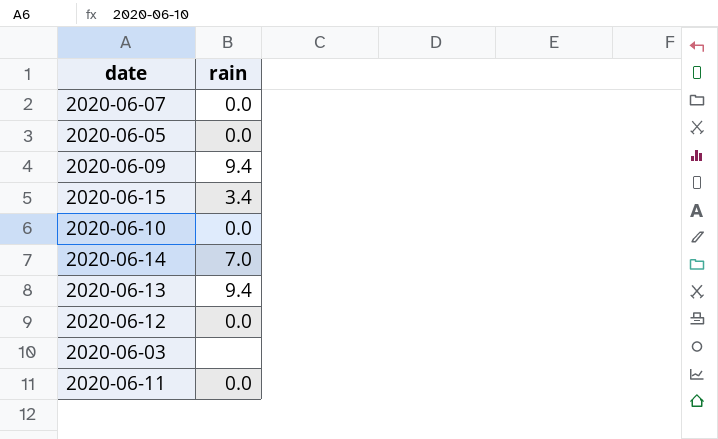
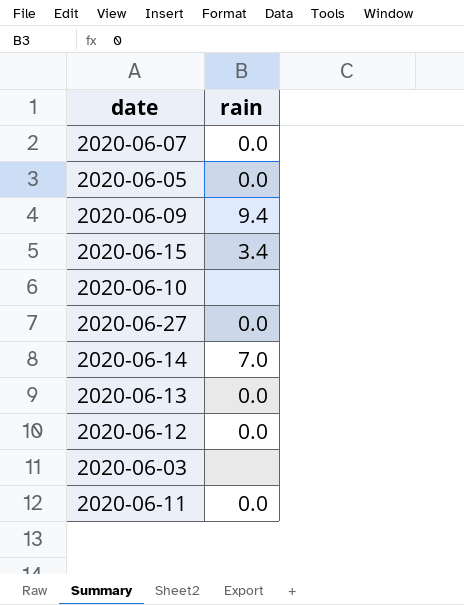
2020-06-10 | rain: 0.0 -> none
row 2020-06-27: none -> 0.0
2020-06-13 | rain: 9.4 -> 0.0

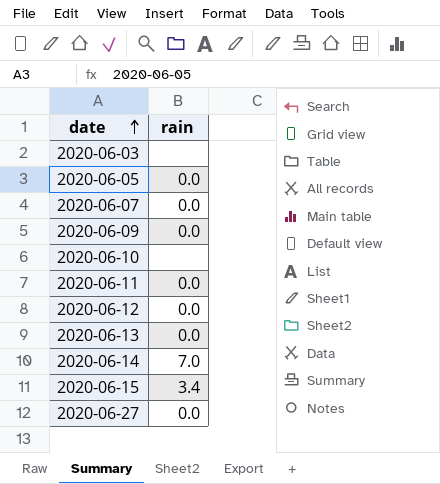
row order: none -> date ascending
2020-06-09 | rain: 9.4 -> 0.0

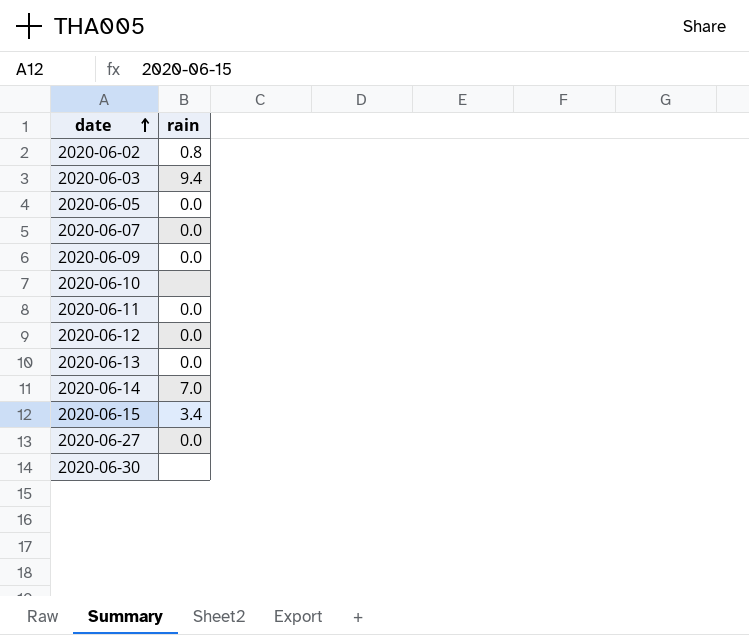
row 2020-06-02: none -> 0.8
2020-06-03 | rain: none -> 9.4
row 2020-06-30: none -> none

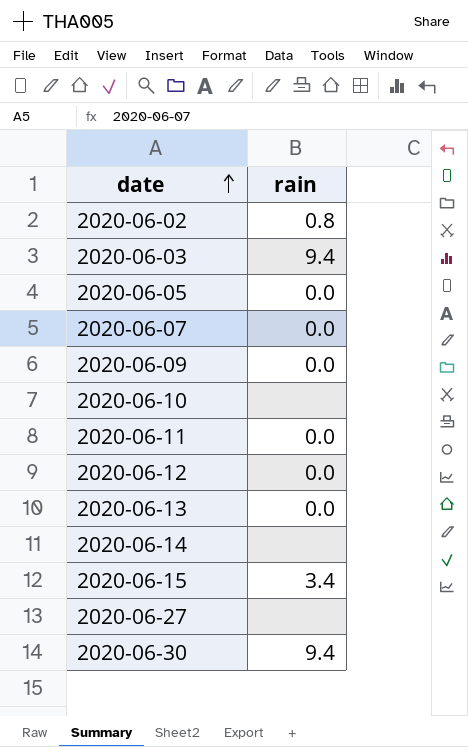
2020-06-14 | rain: 7.0 -> none
2020-06-27 | rain: 0.0 -> none
2020-06-30 | rain: none -> 9.4

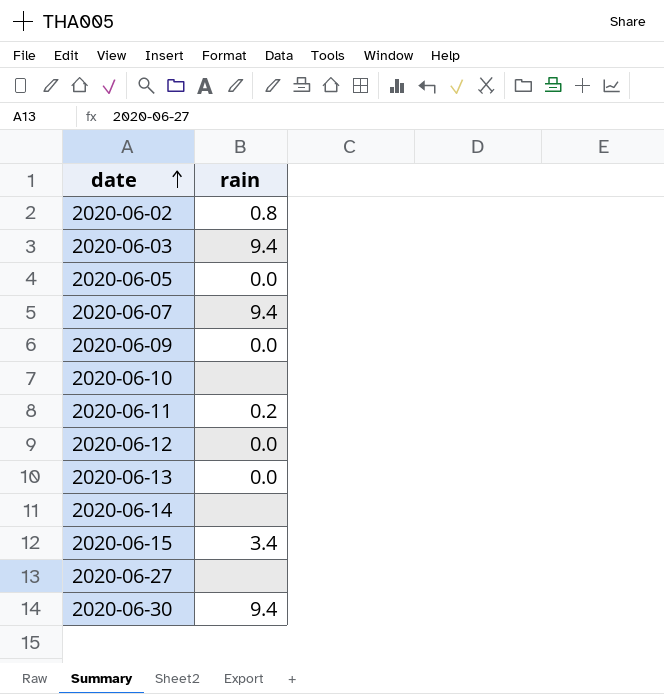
2020-06-07 | rain: 0.0 -> 9.4
2020-06-11 | rain: 0.0 -> 0.2

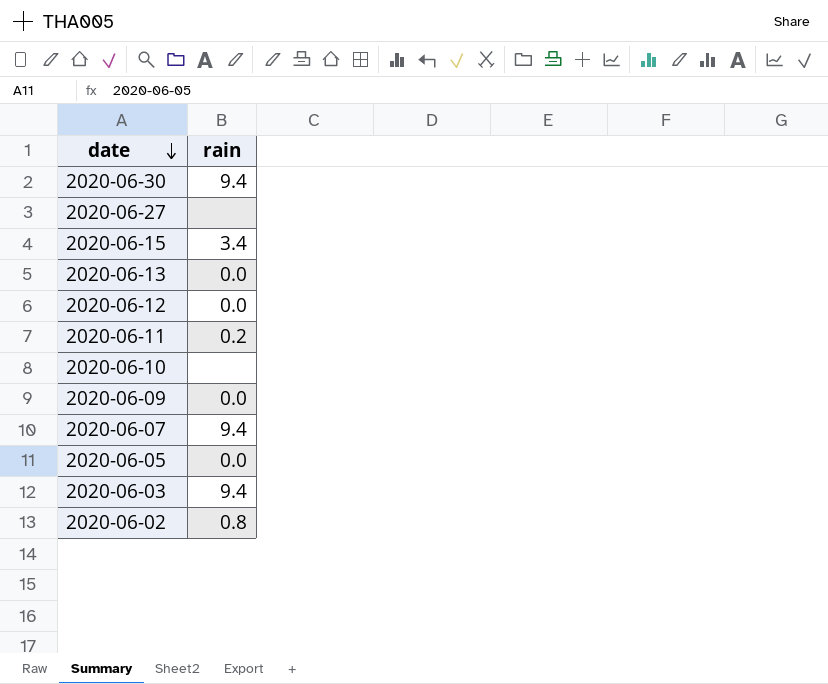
row order: date ascending -> date descending
row 2020-06-14: none -> none

